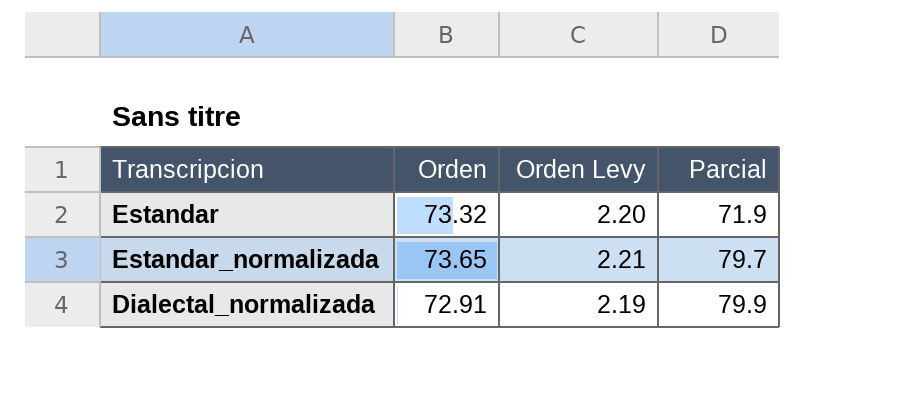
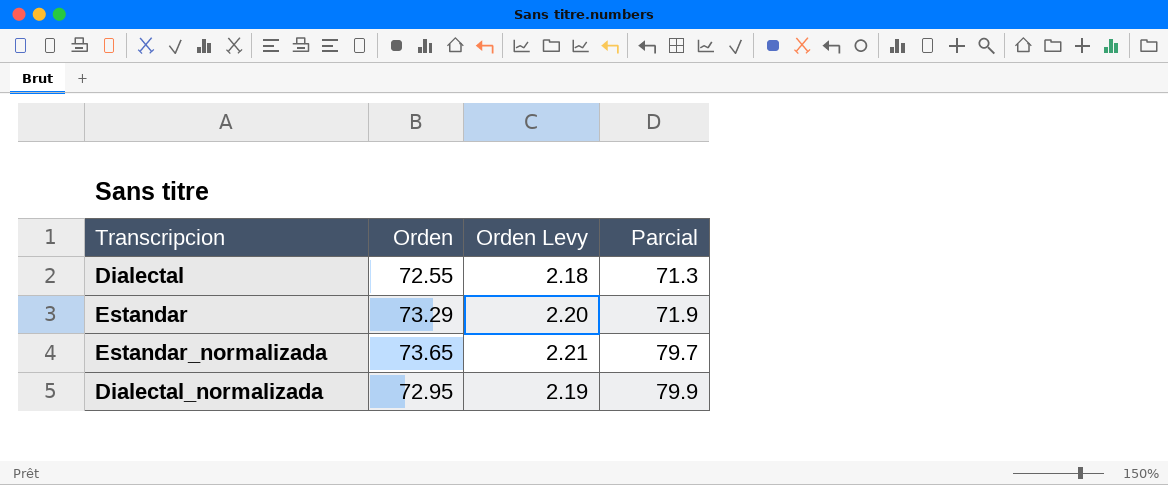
row Dialectal: none -> 72.55 | 2.18 | 71.3
Estandar | Orden: 73.32 -> 73.29
Dialectal_normalizada | Orden: 72.91 -> 72.95

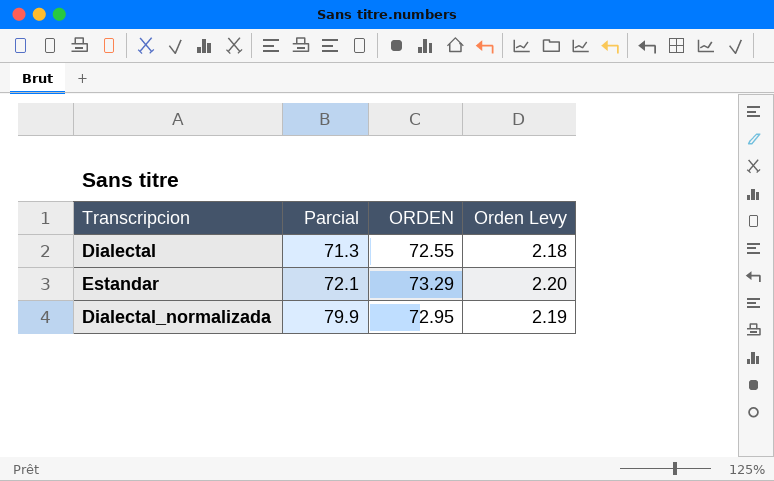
column Parcial | position: 4 -> 2
column name: Orden -> ORDEN
row Estandar_normalizada: 73.65 | 2.21 | 79.7 -> none
Estandar | Parcial: 71.9 -> 72.1

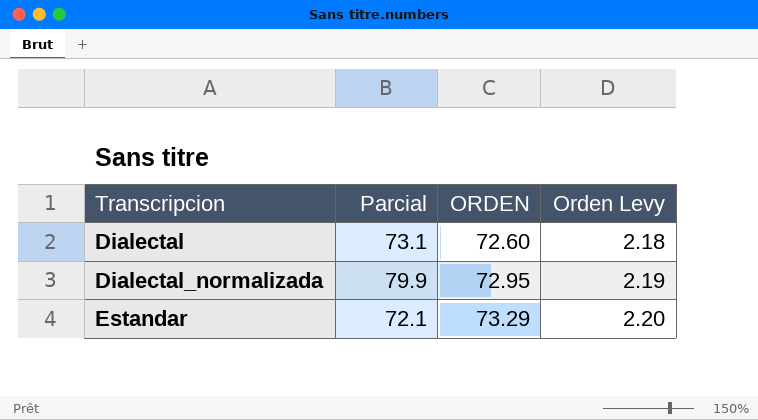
row order: Parcial ascending -> Transcripcion ascending
Dialectal | Parcial: 71.3 -> 73.1
Dialectal | ORDEN: 72.55 -> 72.60

